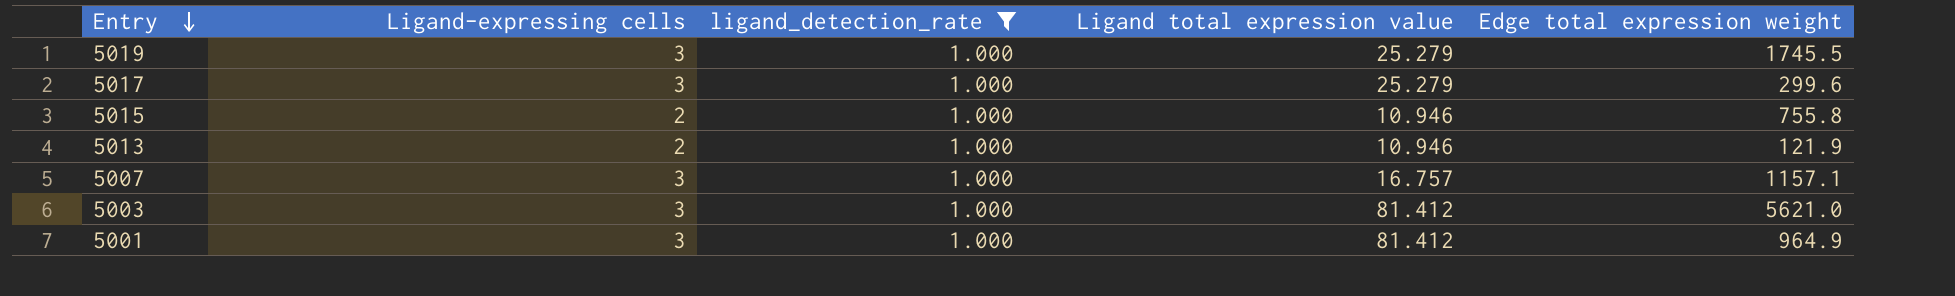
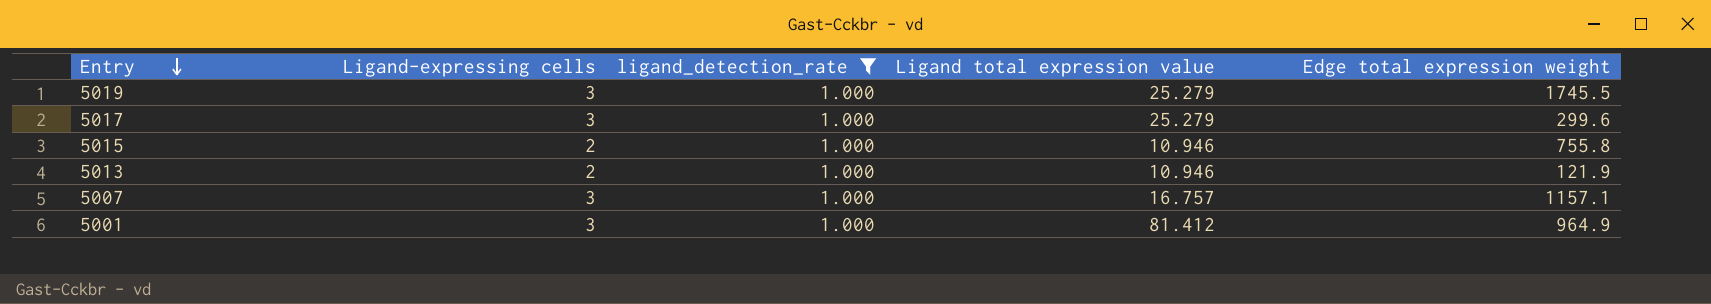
row 5003: 3 | 1.000 | 81.412 | 5621.0 -> none

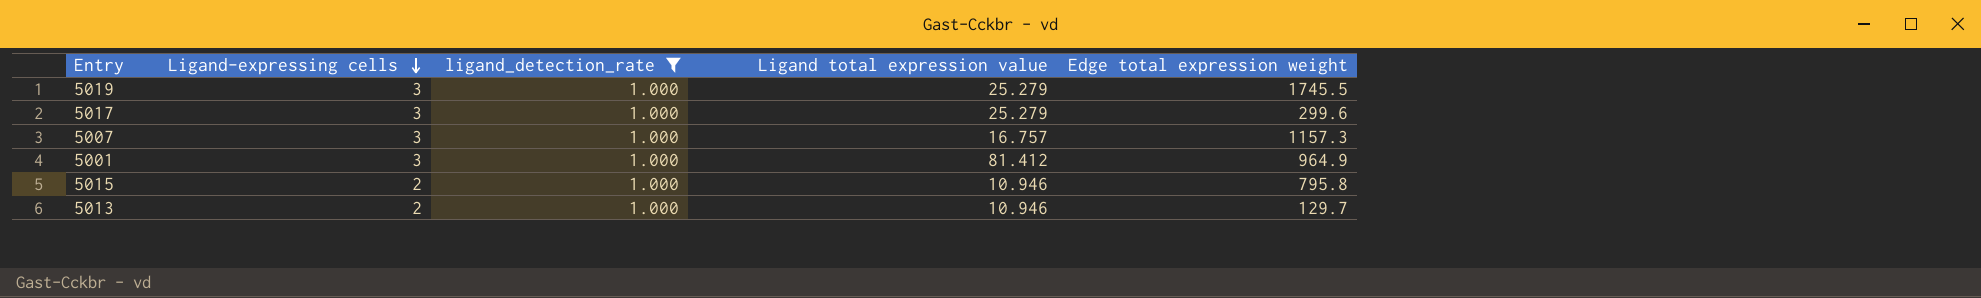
row order: Entry descending -> Ligand-expressing cells descending
5007 | Edge total expression weight: 1157.1 -> 1157.3
5015 | Edge total expression weight: 755.8 -> 795.8
5013 | Edge total expression weight: 121.9 -> 129.7

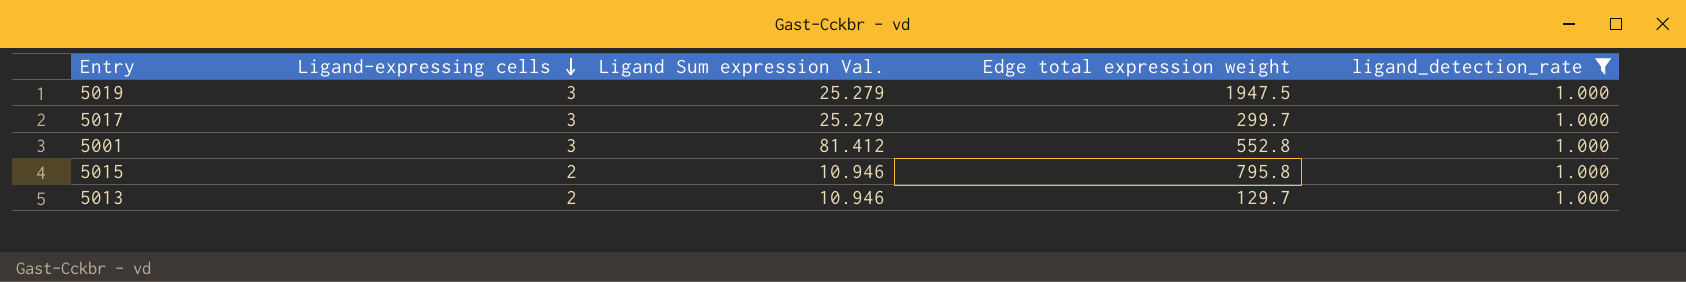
column name: Ligand total expression value -> Ligand Sum expression Val.
column ligand_detection_rate | position: 3 -> 5
row 5007: 3 | 1.000 | 16.757 | 1157.3 -> none
5019 | Edge total expression weight: 1745.5 -> 1947.5
5017 | Edge total expression weight: 299.6 -> 299.7
5001 | Edge total expression weight: 964.9 -> 552.8

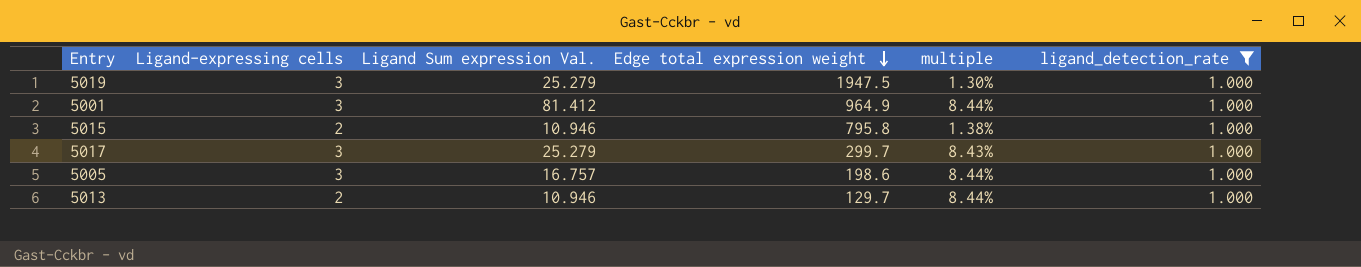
row order: Ligand-expressing cells descending -> Edge total expression weight descending
column multiple | formula: none -> [Ligand Sum expression Val.] / [Edge total expression weight]
5001 | Edge total expression weight: 552.8 -> 964.9
row 5005: none -> 3 | 16.757 | 198.6 | 8.44% | 1.000

